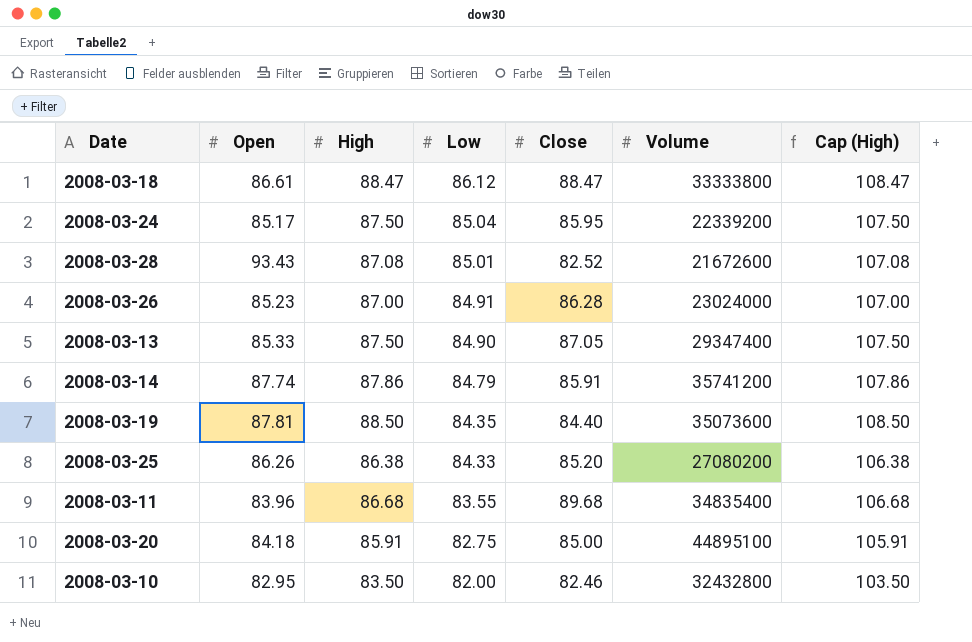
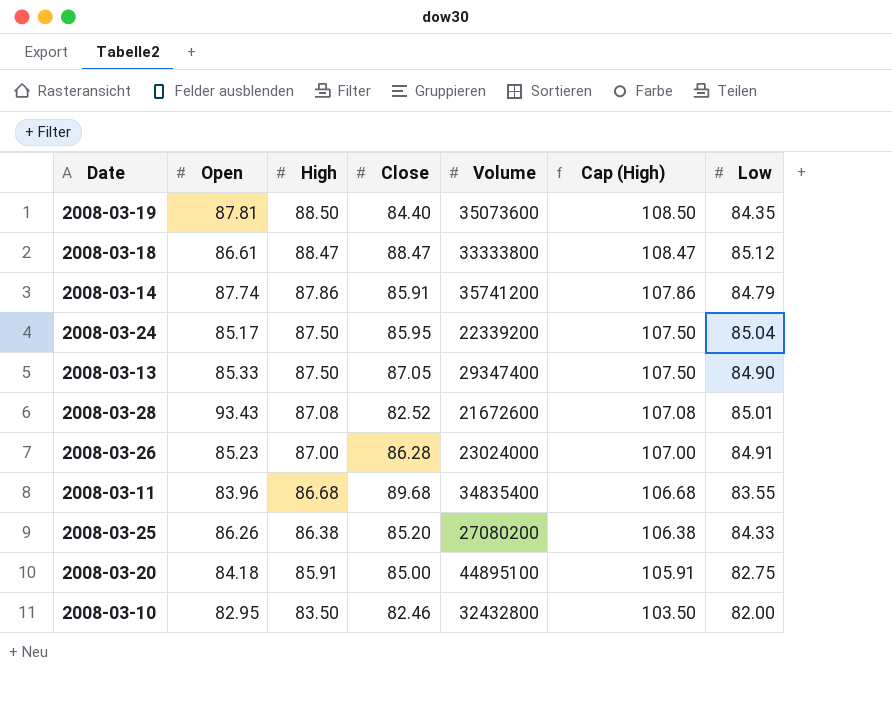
row order: Low descending -> High descending
column Low | position: 4 -> 7
2008-03-18 | Low: 86.12 -> 85.12

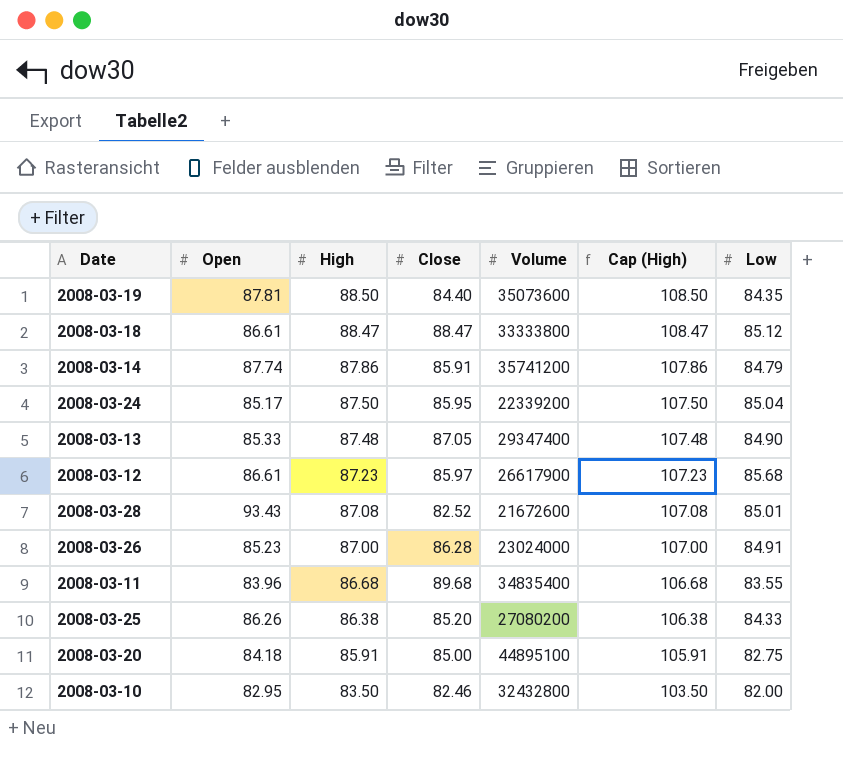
2008-03-13 | High: 87.50 -> 87.48
2008-03-13 | Cap (High): 107.50 -> 107.48
row 2008-03-12: none -> 86.61 | 87.23 | 85.97 | 26617900 | 107.23 | 85.68

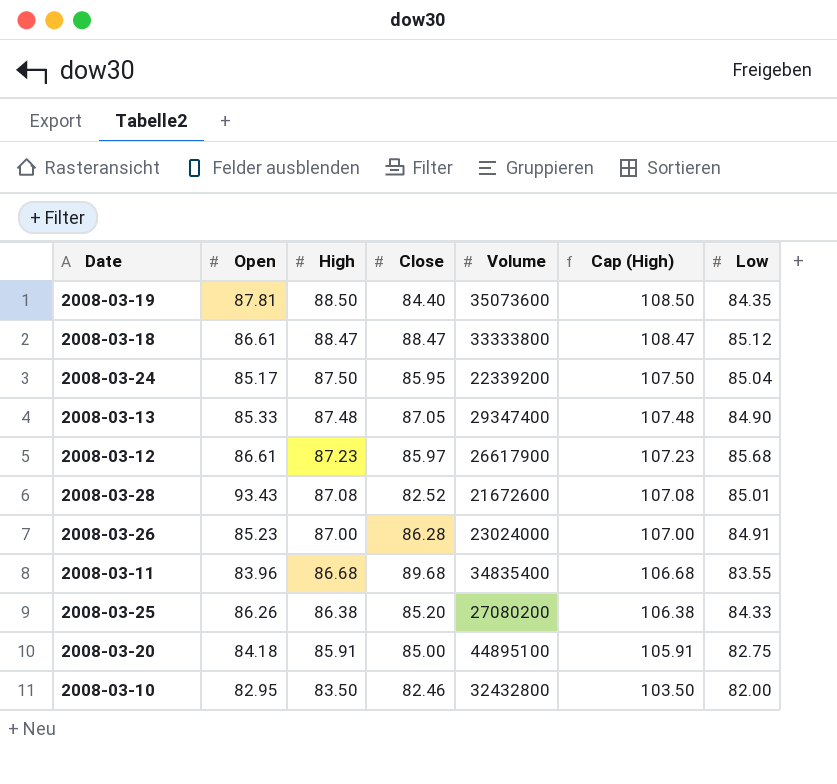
row 2008-03-14: 87.74 | 87.86 | 85.91 | 35741200 | 107.86 | 84.79 -> none

